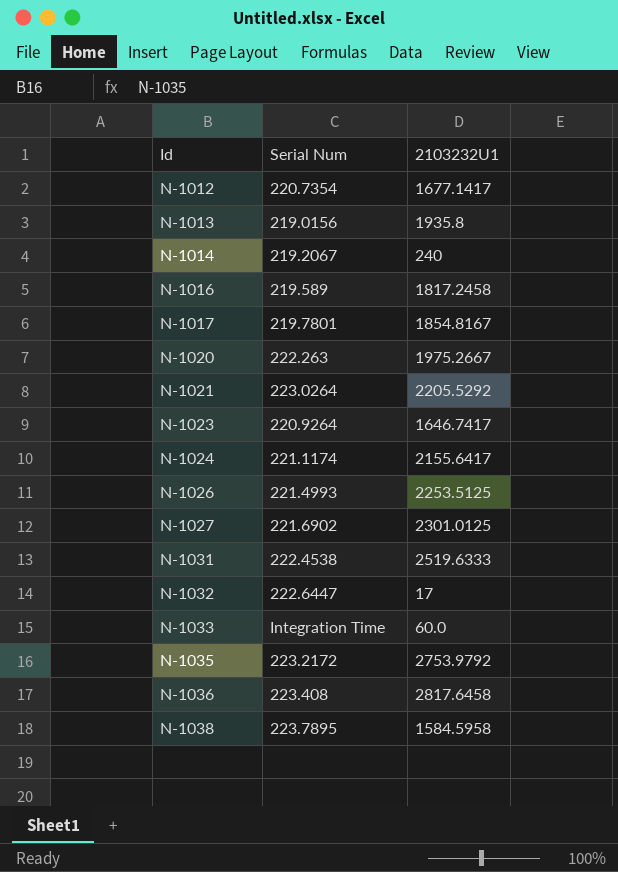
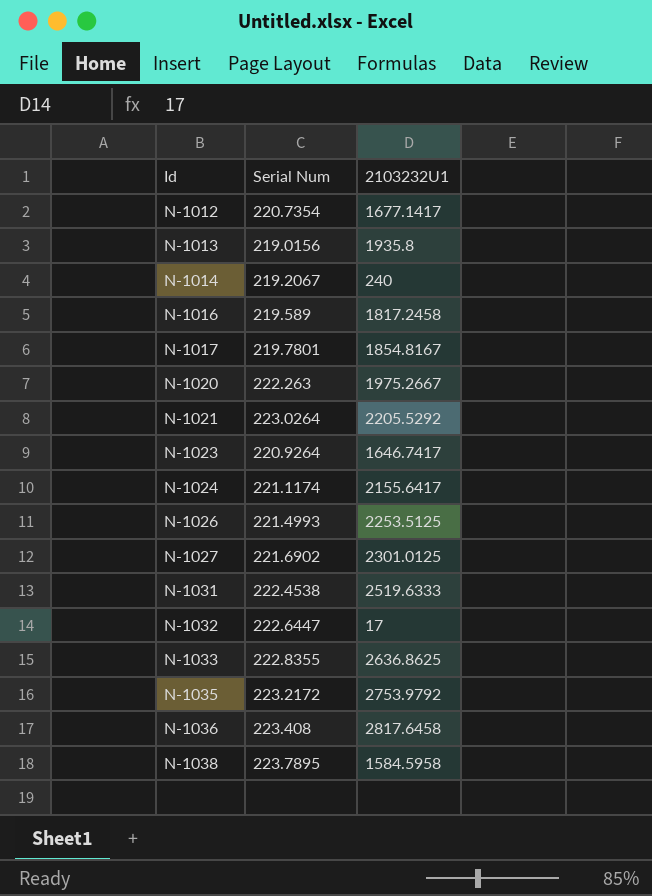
N-1033 | Serial Num: Integration Time -> 222.8355
N-1033 | 2103232U1: 60.0 -> 2636.8625

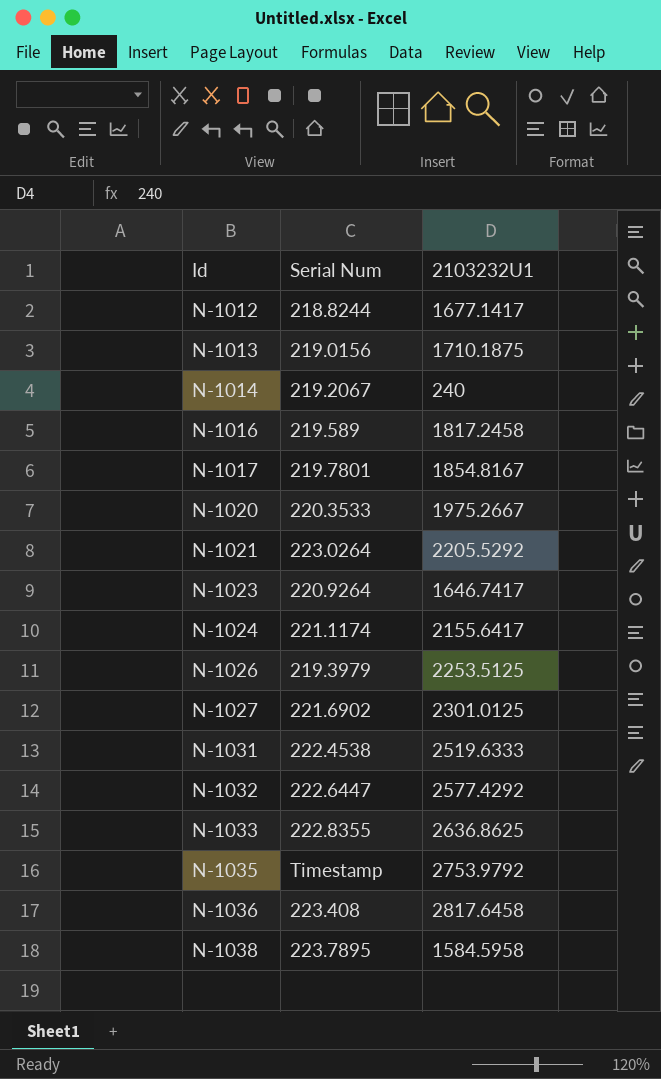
N-1012 | Serial Num: 220.7354 -> 218.8244
N-1013 | 2103232U1: 1935.8 -> 1710.1875
N-1020 | Serial Num: 222.263 -> 220.3533
N-1026 | Serial Num: 221.4993 -> 219.3979
N-1032 | 2103232U1: 17 -> 2577.4292
N-1035 | Serial Num: 223.2172 -> Timestamp

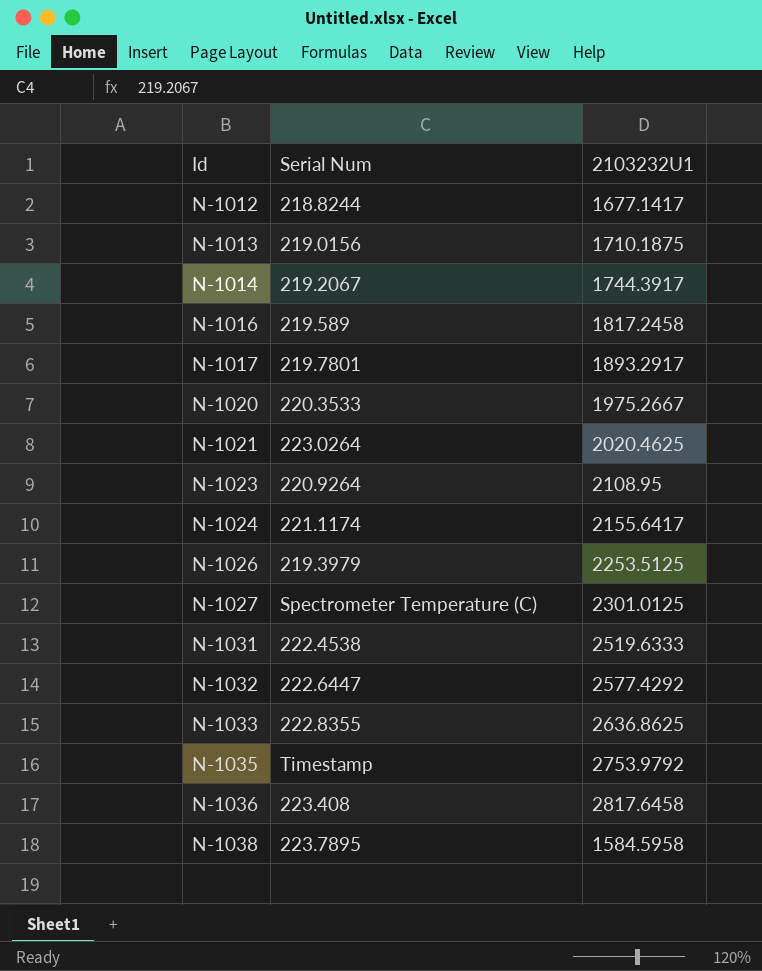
N-1014 | 2103232U1: 240 -> 1744.3917
N-1017 | 2103232U1: 1854.8167 -> 1893.2917
N-1021 | 2103232U1: 2205.5292 -> 2020.4625
N-1023 | 2103232U1: 1646.7417 -> 2108.95
N-1027 | Serial Num: 221.6902 -> Spectrometer Temperature (C)

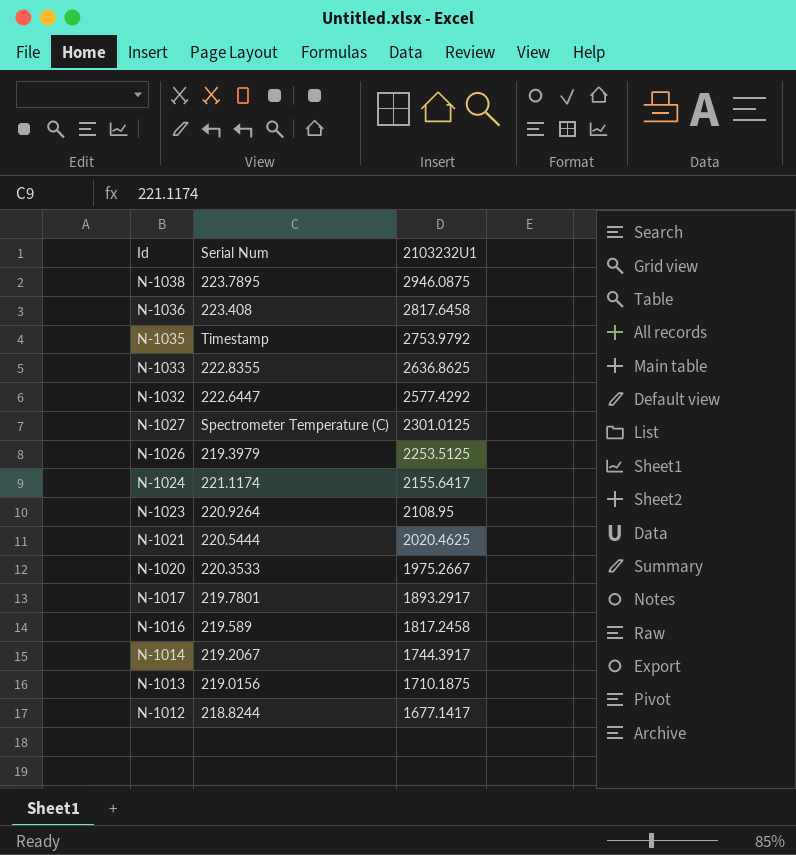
row order: Id ascending -> Id descending
row N-1031: 222.4538 | 2519.6333 -> none
N-1038 | 2103232U1: 1584.5958 -> 2946.0875
N-1021 | Serial Num: 223.0264 -> 220.5444

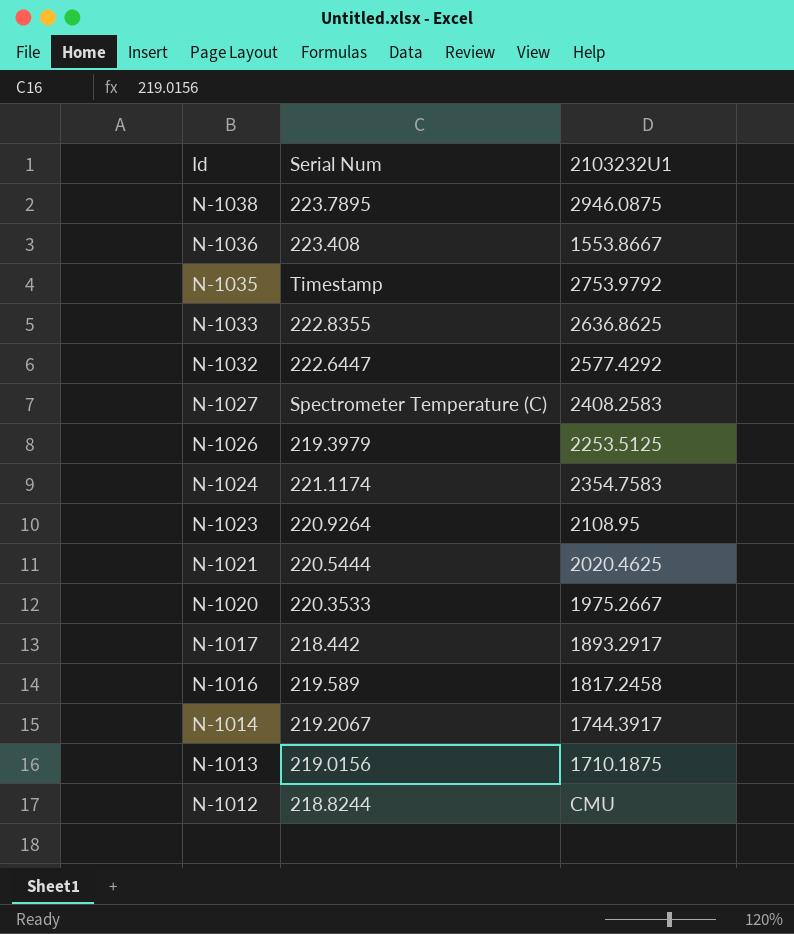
N-1036 | 2103232U1: 2817.6458 -> 1553.8667
N-1027 | 2103232U1: 2301.0125 -> 2408.2583
N-1024 | 2103232U1: 2155.6417 -> 2354.7583
N-1017 | Serial Num: 219.7801 -> 218.442
N-1012 | 2103232U1: 1677.1417 -> CMU

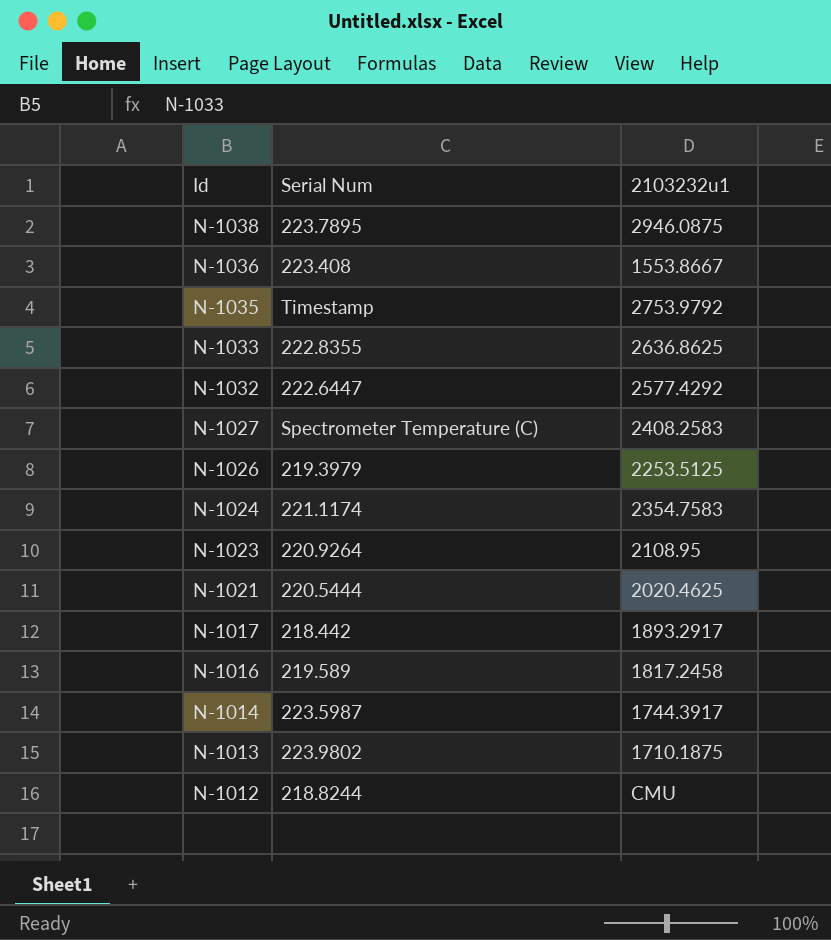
column name: 2103232U1 -> 2103232u1
row N-1020: 220.3533 | 1975.2667 -> none
N-1014 | Serial Num: 219.2067 -> 223.5987
N-1013 | Serial Num: 219.0156 -> 223.9802

